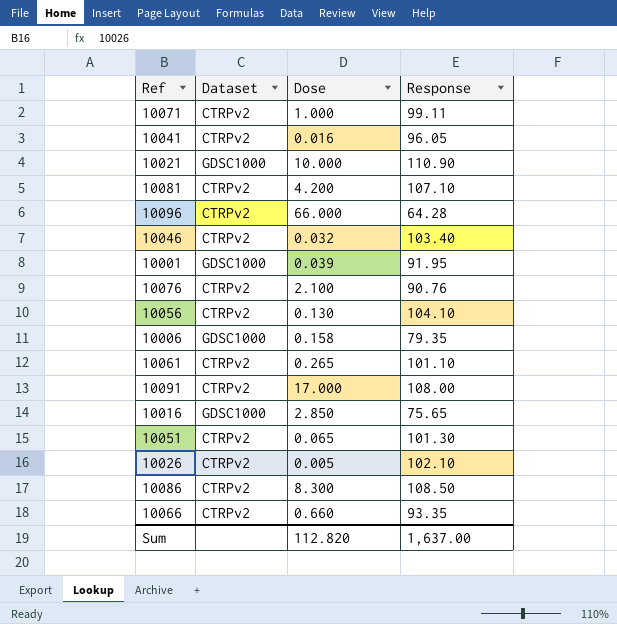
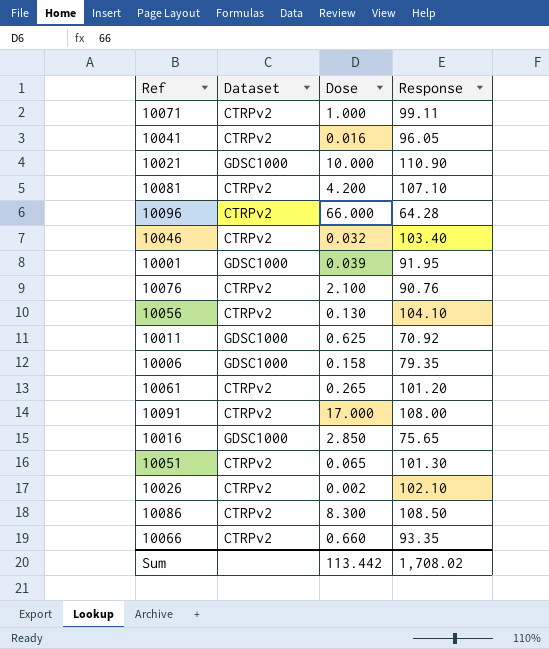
row 10011: none -> GDSC1000 | 0.625 | 70.92
10061 | Response: 101.10 -> 101.20
10026 | Dose: 0.005 -> 0.002
Sum | Dose: 112.820 -> 113.442
Sum | Response: 1,637.00 -> 1,708.02

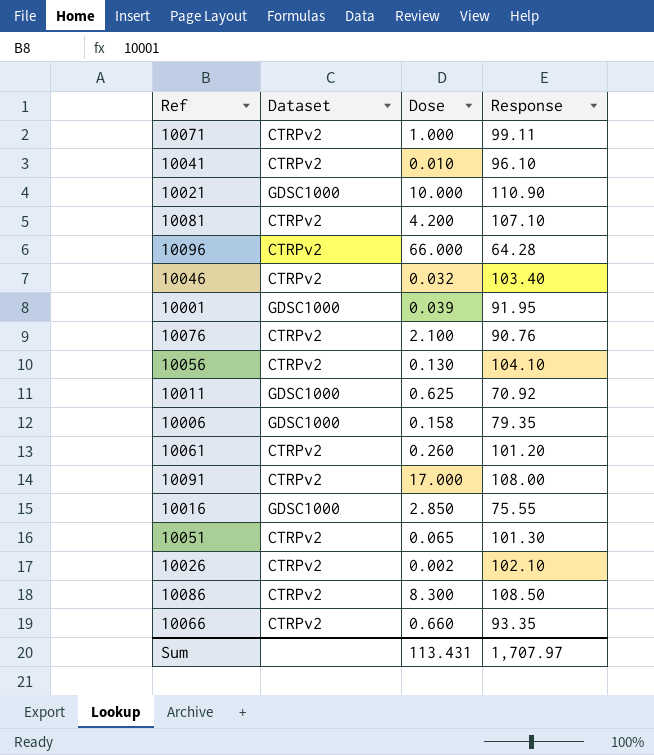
10041 | Dose: 0.016 -> 0.010
10041 | Response: 96.05 -> 96.10
10061 | Dose: 0.265 -> 0.260
10016 | Response: 75.65 -> 75.55
Sum | Dose: 113.442 -> 113.431
Sum | Response: 1,708.02 -> 1,707.97

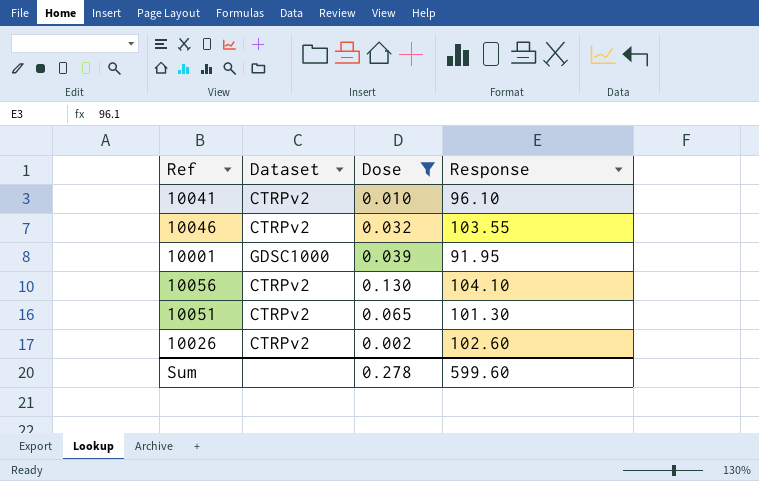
filter: none -> Dose <= 0.130
10046 | Response: 103.40 -> 103.55
10026 | Response: 102.10 -> 102.60
Sum | Dose: 113.431 -> 0.278
Sum | Response: 1,707.97 -> 599.60

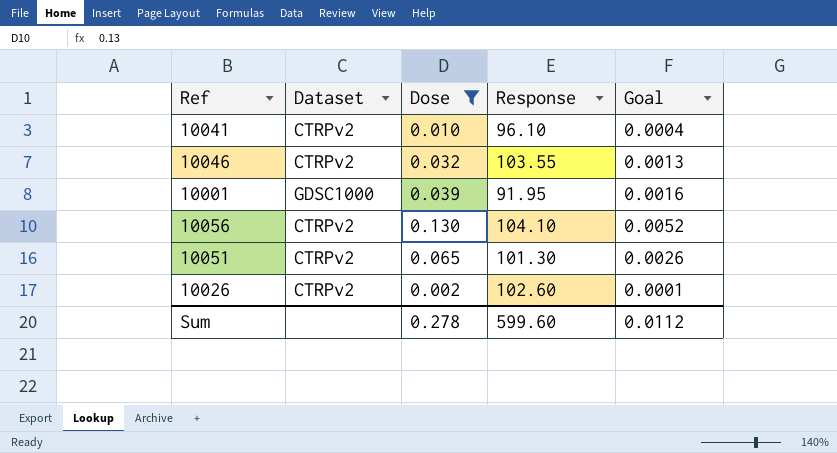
column Goal | formula: none -> [Dose] * 0.04

